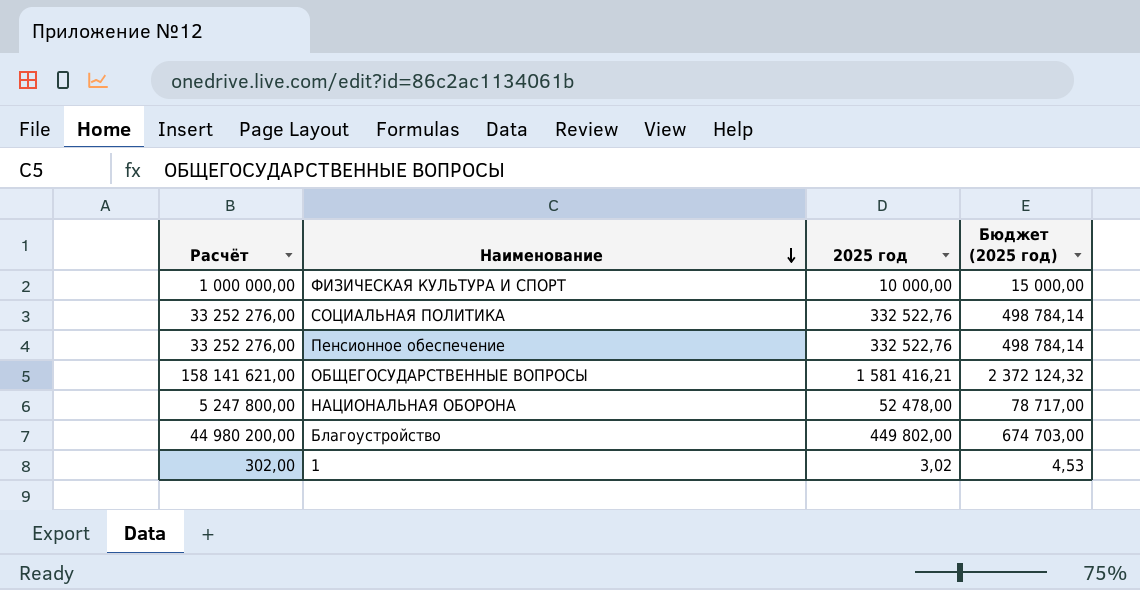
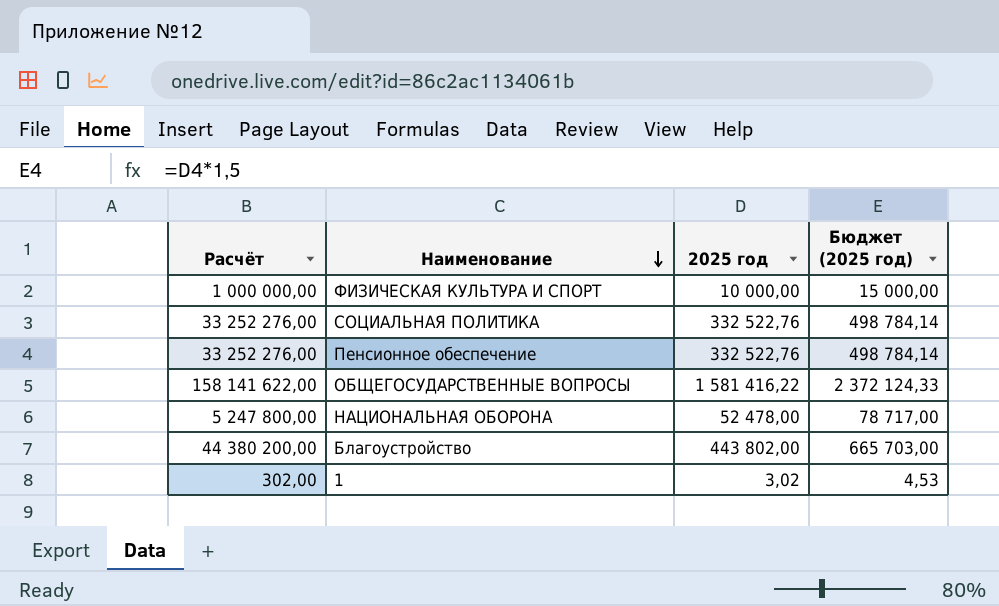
ОБЩЕГОСУДАРСТВЕННЫЕ ВОПРОСЫ | Расчёт: 158 141 621,00 -> 158 141 622,00
ОБЩЕГОСУДАРСТВЕННЫЕ ВОПРОСЫ | 2025 год: 1 581 416,21 -> 1 581 416,22
ОБЩЕГОСУДАРСТВЕННЫЕ ВОПРОСЫ | Бюджет (2025 год): 2 372 124,32 -> 2 372 124,33
Благоустройство | Расчёт: 44 980 200,00 -> 44 380 200,00
Благоустройство | 2025 год: 449 802,00 -> 443 802,00
Благоустройство | Бюджет (2025 год): 674 703,00 -> 665 703,00

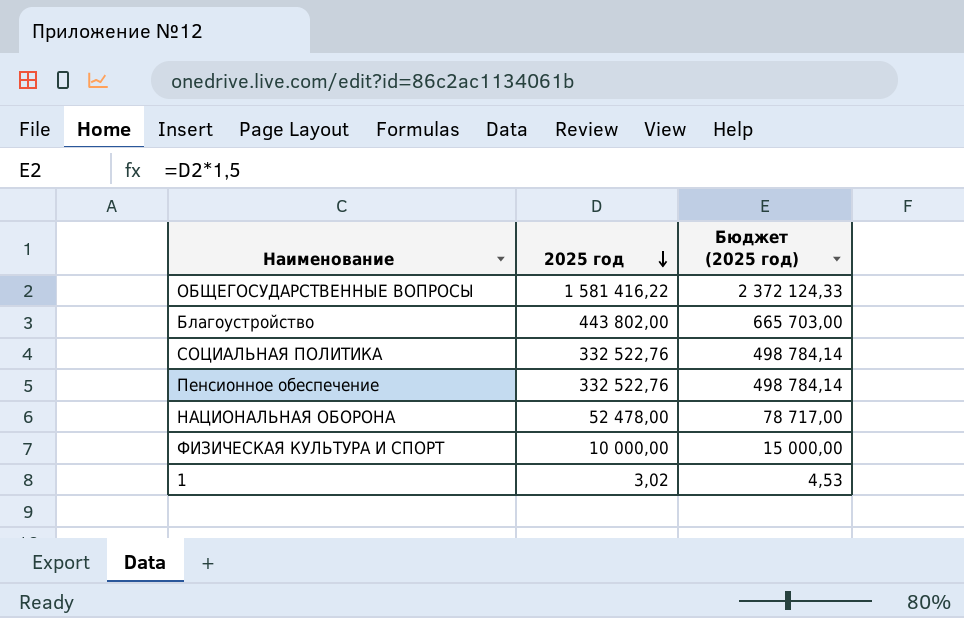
row order: Наименование descending -> 2025 год descending
column Расчёт | formula: [2025 год] * 100 -> none

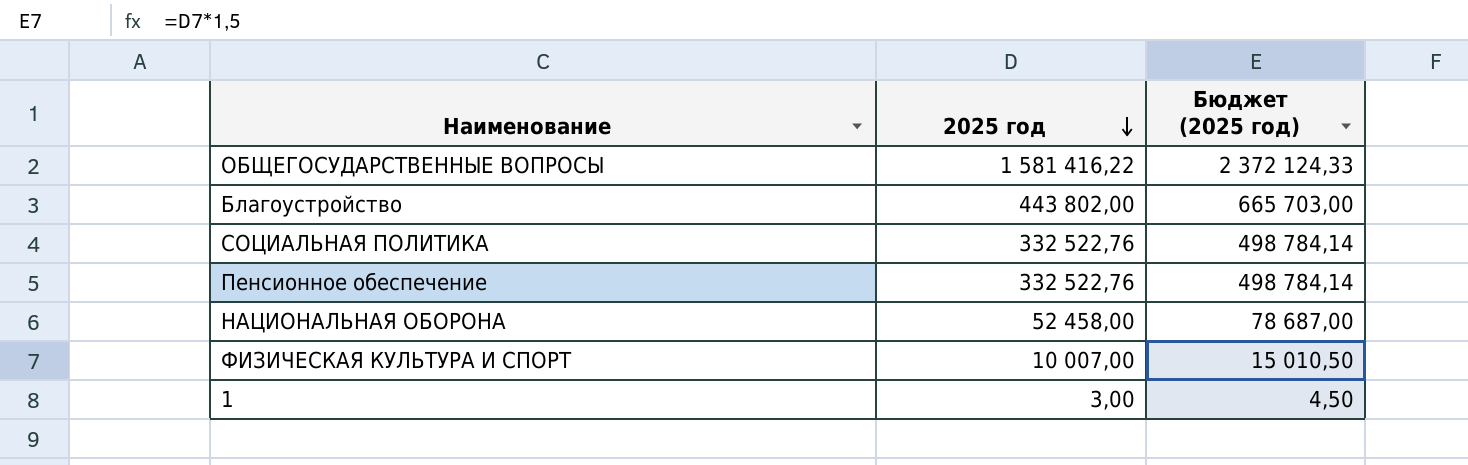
НАЦИОНАЛЬНАЯ ОБОРОНА | 2025 год: 52 478,00 -> 52 458,00
НАЦИОНАЛЬНАЯ ОБОРОНА | Бюджет (2025 год): 78 717,00 -> 78 687,00
ФИЗИЧЕСКАЯ КУЛЬТУРА И СПОРТ | 2025 год: 10 000,00 -> 10 007,00
ФИЗИЧЕСКАЯ КУЛЬТУРА И СПОРТ | Бюджет (2025 год): 15 000,00 -> 15 010,50
1 | 2025 год: 3,02 -> 3,00
1 | Бюджет (2025 год): 4,53 -> 4,50

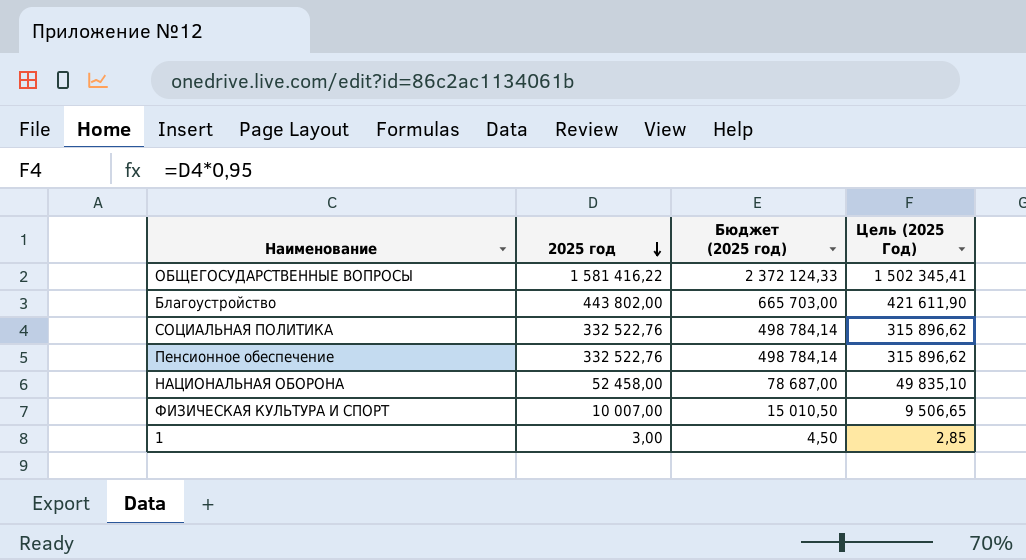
column Цель (2025 Год) | formula: none -> [2025 год] * 0,95

